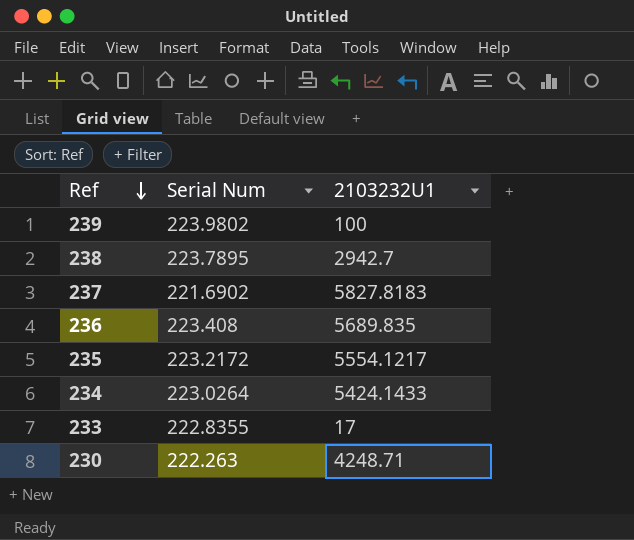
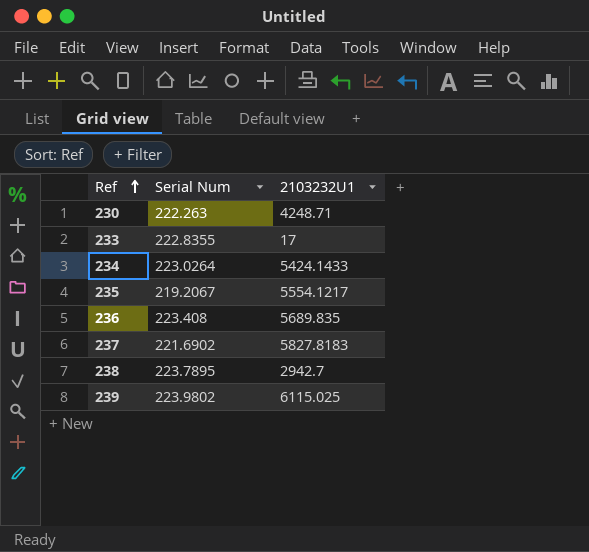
row order: Ref descending -> Ref ascending
235 | Serial Num: 223.2172 -> 219.2067
239 | 2103232U1: 100 -> 6115.025

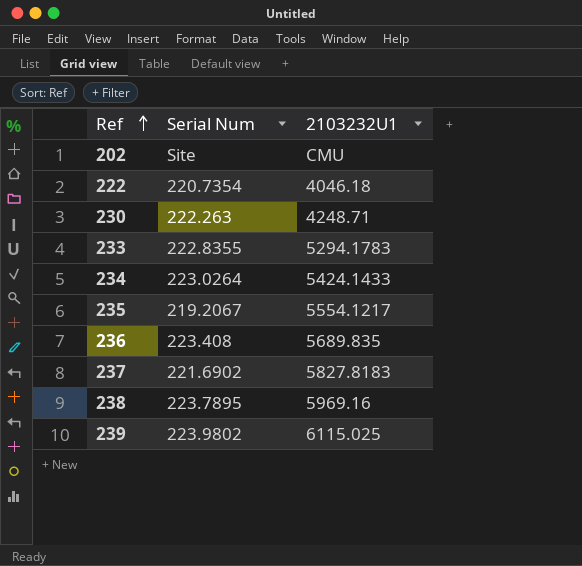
row 202: none -> Site | CMU
row 222: none -> 220.7354 | 4046.18
233 | 2103232U1: 17 -> 5294.1783
238 | 2103232U1: 2942.7 -> 5969.16

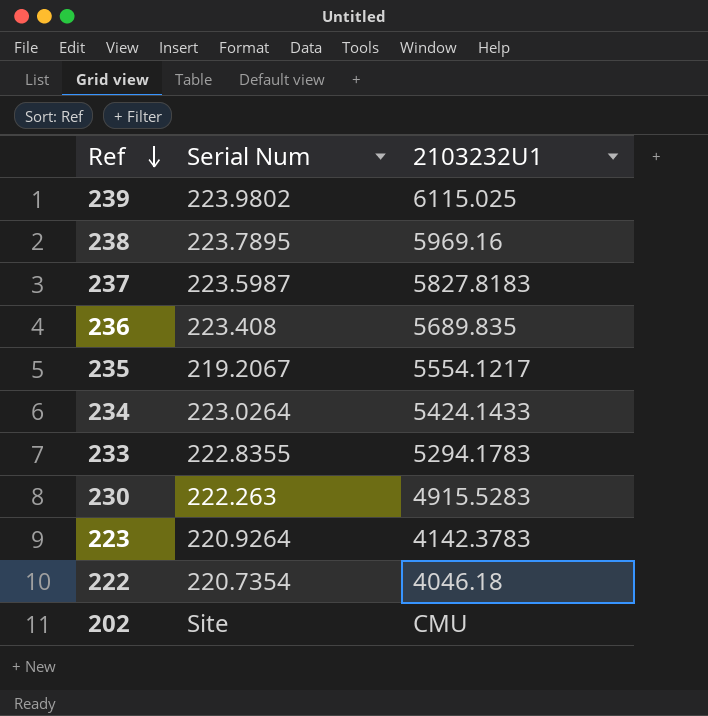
row order: Ref ascending -> Ref descending
237 | Serial Num: 221.6902 -> 223.5987
230 | 2103232U1: 4248.71 -> 4915.5283
row 223: none -> 220.9264 | 4142.3783

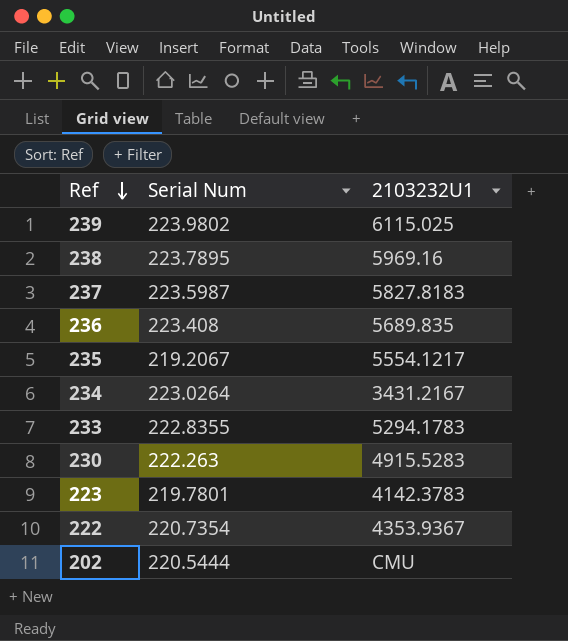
234 | 2103232U1: 5424.1433 -> 3431.2167
223 | Serial Num: 220.9264 -> 219.7801
222 | 2103232U1: 4046.18 -> 4353.9367
202 | Serial Num: Site -> 220.5444

